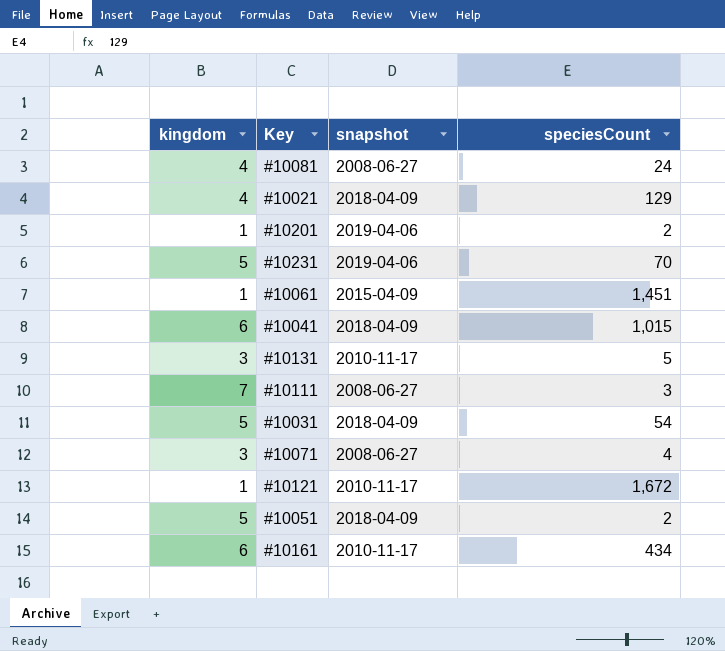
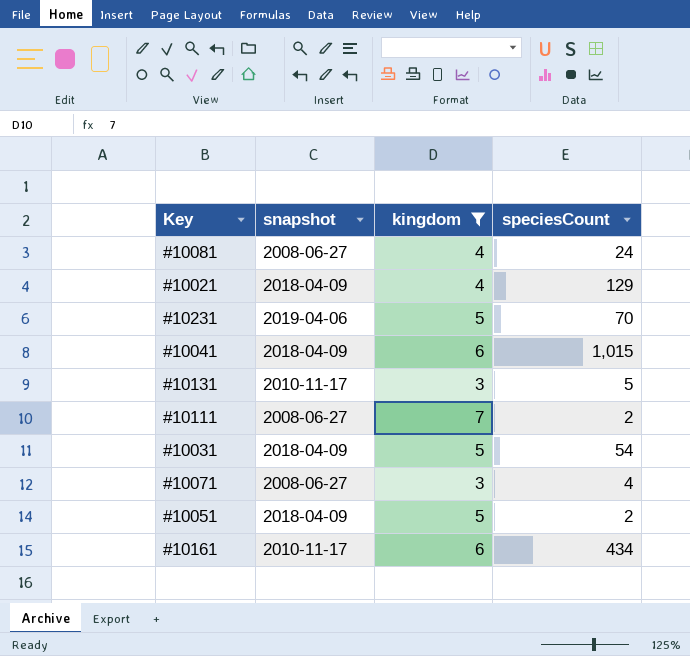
filter: none -> kingdom != 1
column kingdom | position: 1 -> 3
#10111 | speciesCount: 3 -> 2

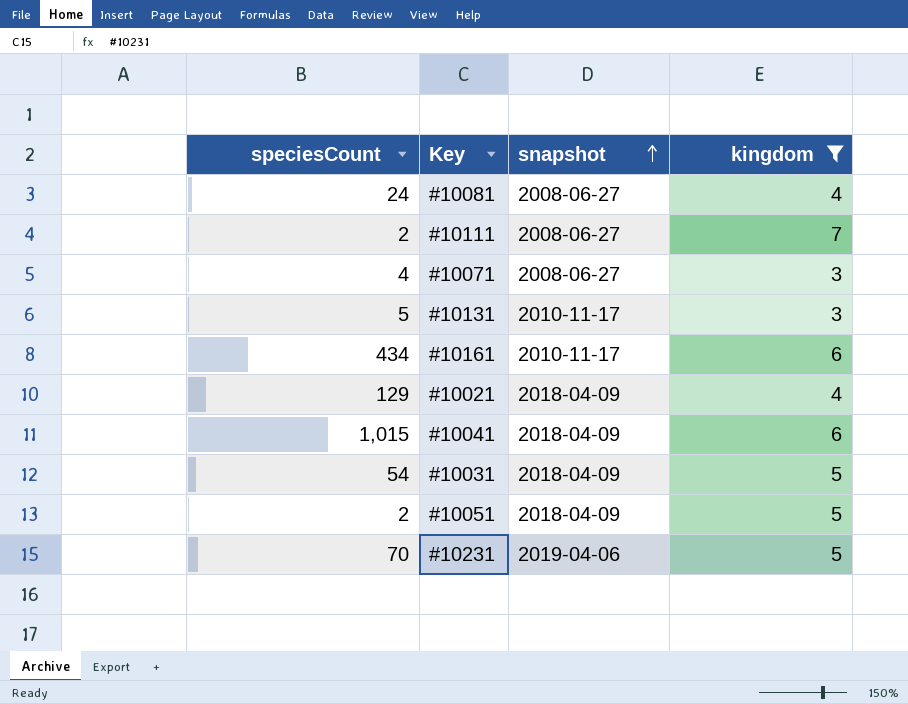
row order: none -> snapshot ascending
column speciesCount | position: 4 -> 1

